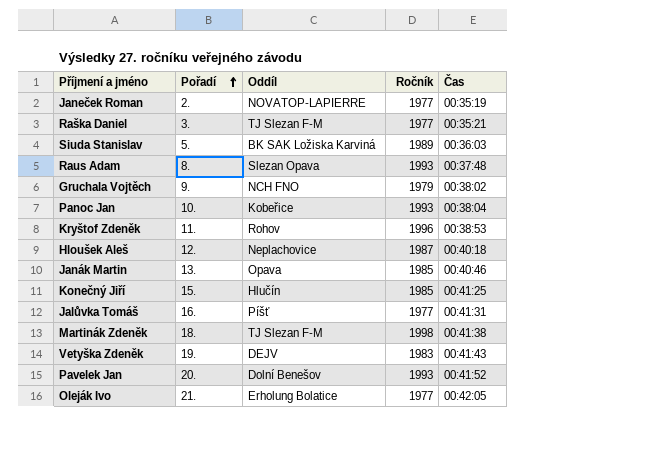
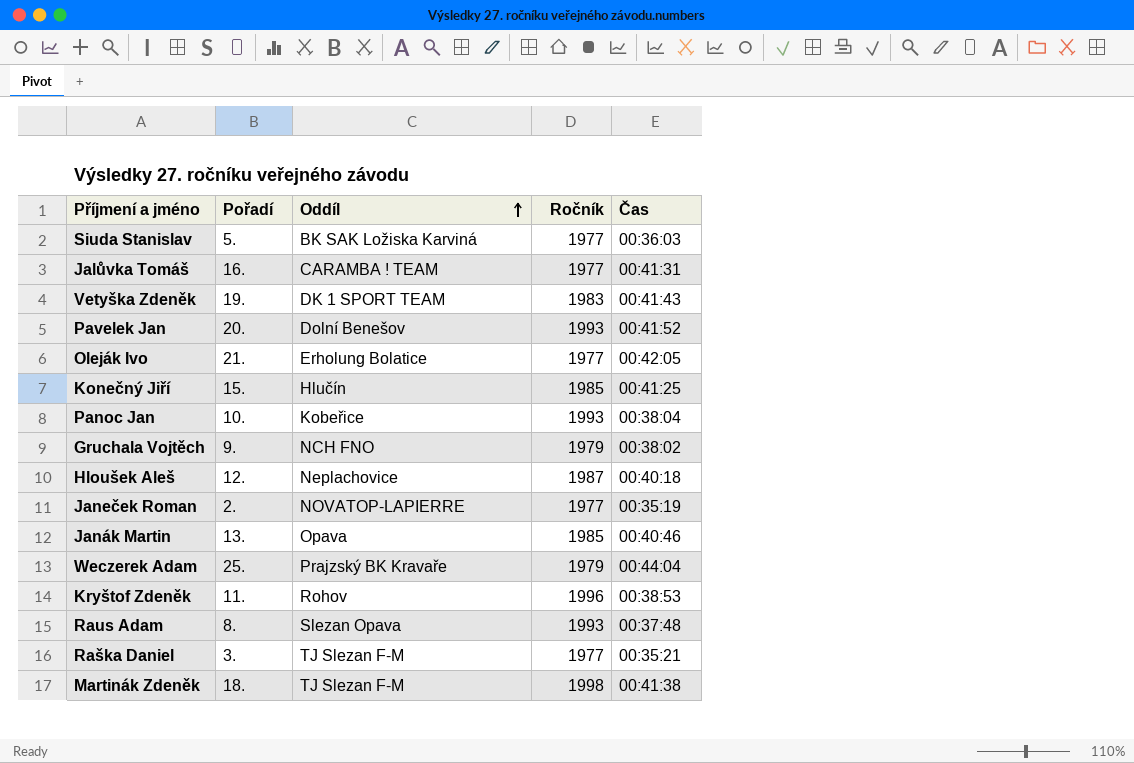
row order: Pořadí ascending -> Oddíl ascending
Siuda Stanislav | Ročník: 1989 -> 1977
Jalůvka Tomáš | Oddíl: Píšť -> CARAMBA ! TEAM
Vetyška Zdeněk | Oddíl: DEJV -> DK 1 SPORT TEAM
row Weczerek Adam: none -> 25. | Prajzský BK Kravaře | 1979 | 00:44:04

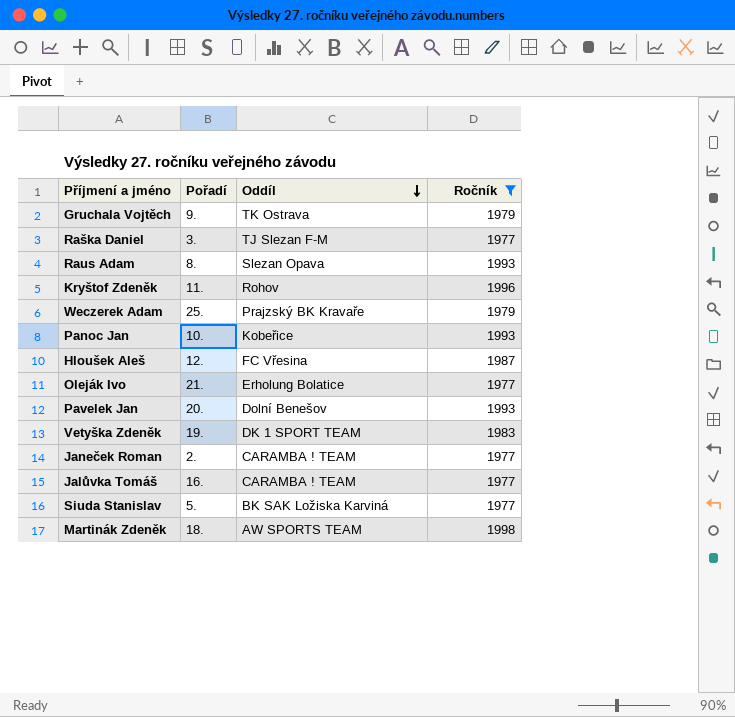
filter: none -> Ročník != 1985
row order: Oddíl ascending -> Oddíl descending
column Čas | position: 5 -> none
Gruchala Vojtěch | Oddíl: NCH FNO -> TK Ostrava
Hloušek Aleš | Oddíl: Neplachovice -> FC Vřesina
Janeček Roman | Oddíl: NOVATOP-LAPIERRE -> CARAMBA ! TEAM
Martinák Zdeněk | Oddíl: TJ Slezan F-M -> AW SPORTS TEAM

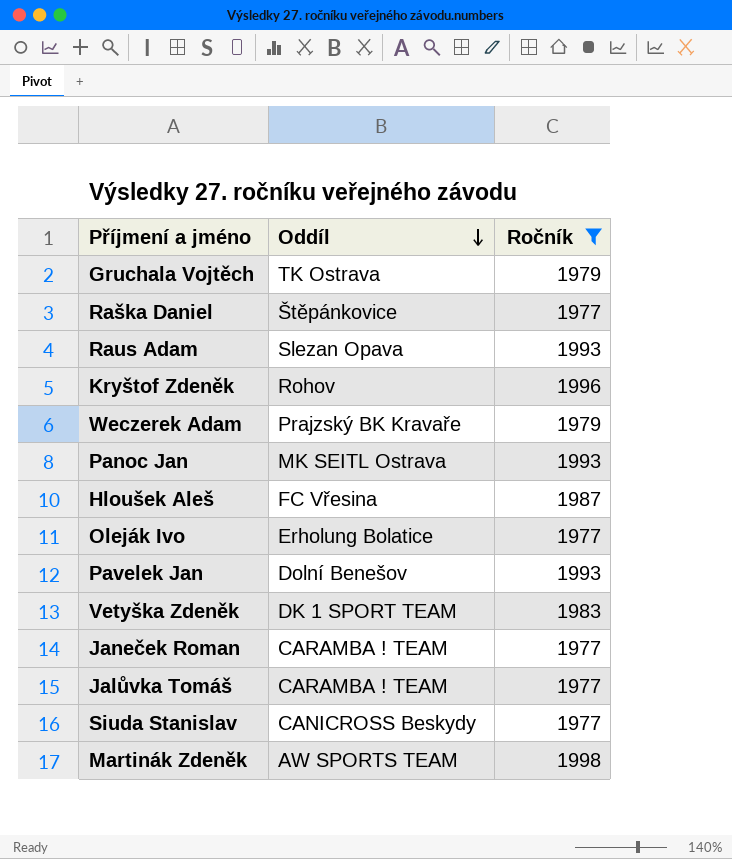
column Pořadí | position: 2 -> none
Raška Daniel | Oddíl: TJ Slezan F-M -> Štěpánkovice
Panoc Jan | Oddíl: Kobeřice -> MK SEITL Ostrava
Siuda Stanislav | Oddíl: BK SAK Ložiska Karviná -> CANICROSS Beskydy

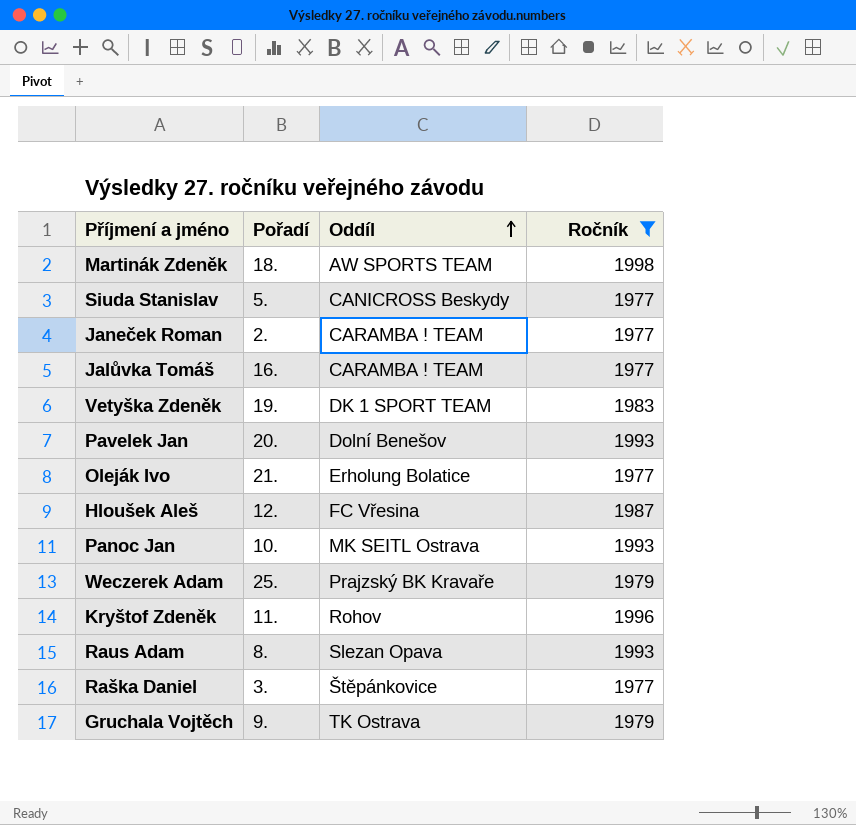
row order: Oddíl descending -> Oddíl ascending
column Pořadí | position: none -> 2

